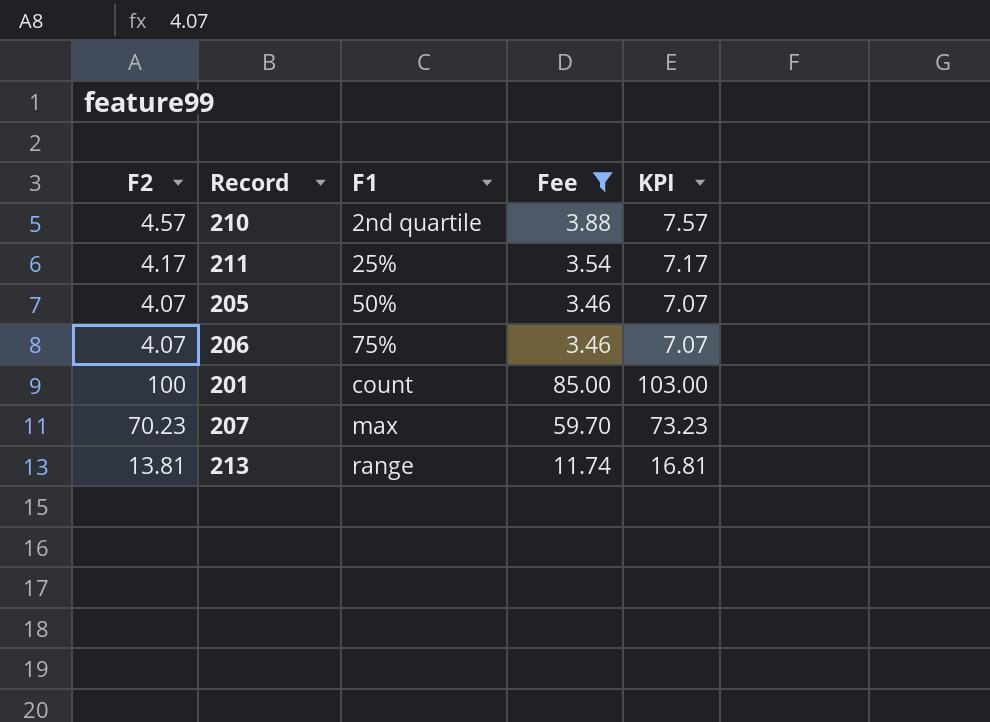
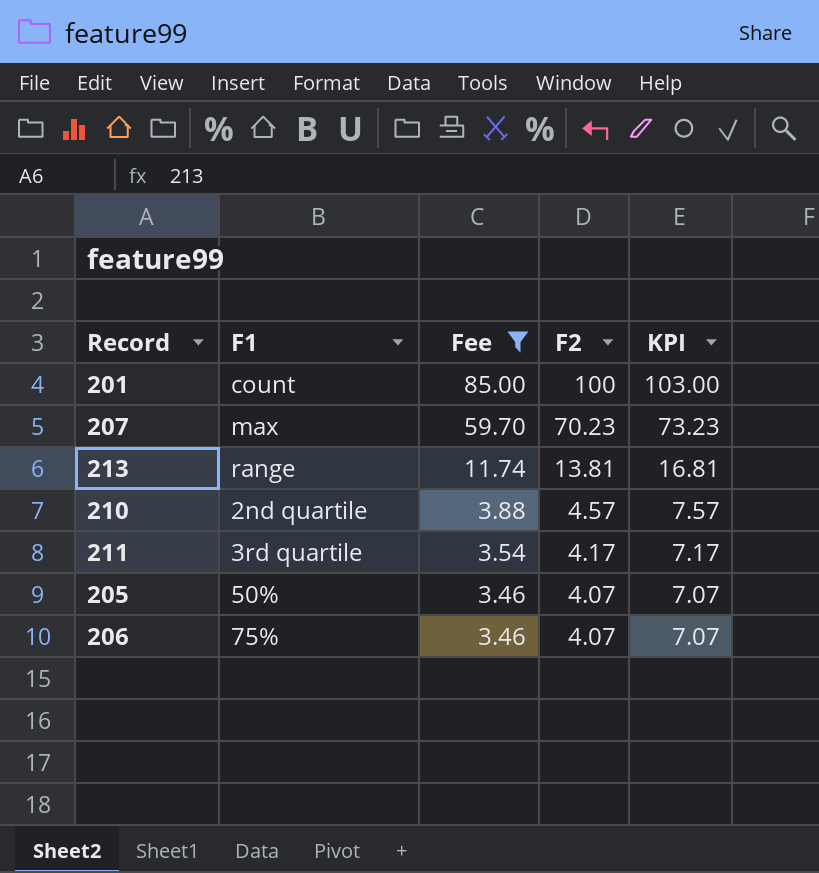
row order: F1 ascending -> Fee descending
column F2 | position: 1 -> 4
211 | F1: 25% -> 3rd quartile

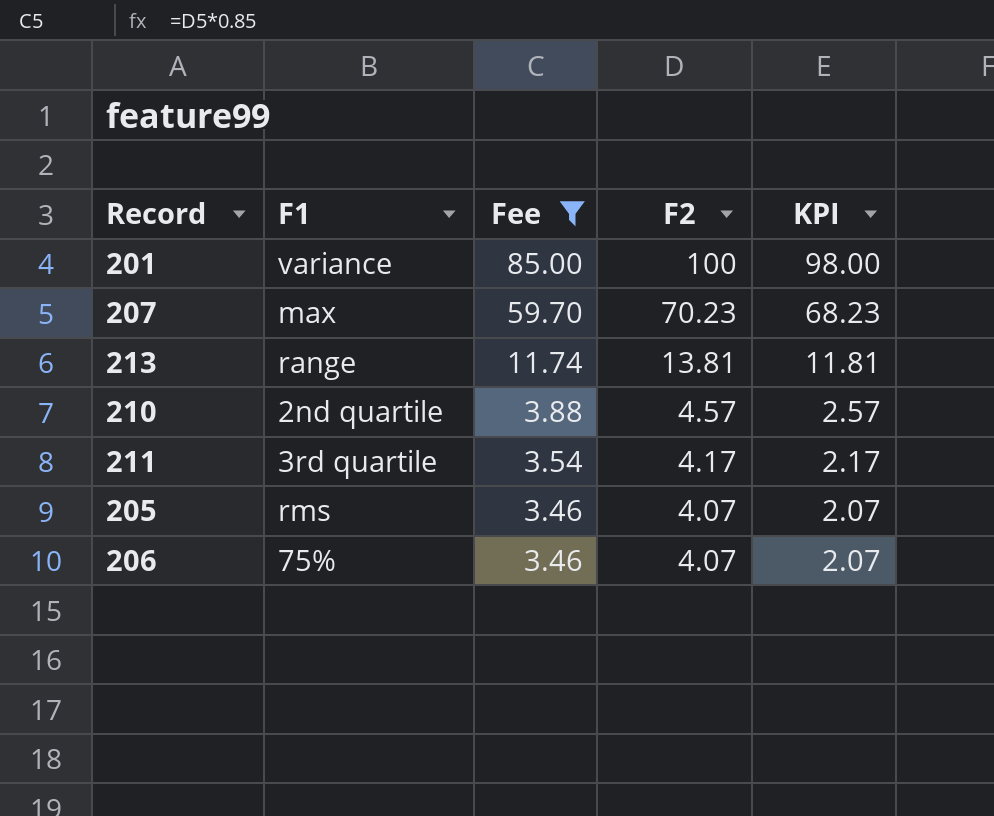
column KPI | formula: [F2] + 3 -> [F2] - 2
201 | F1: count -> variance
205 | F1: 50% -> rms

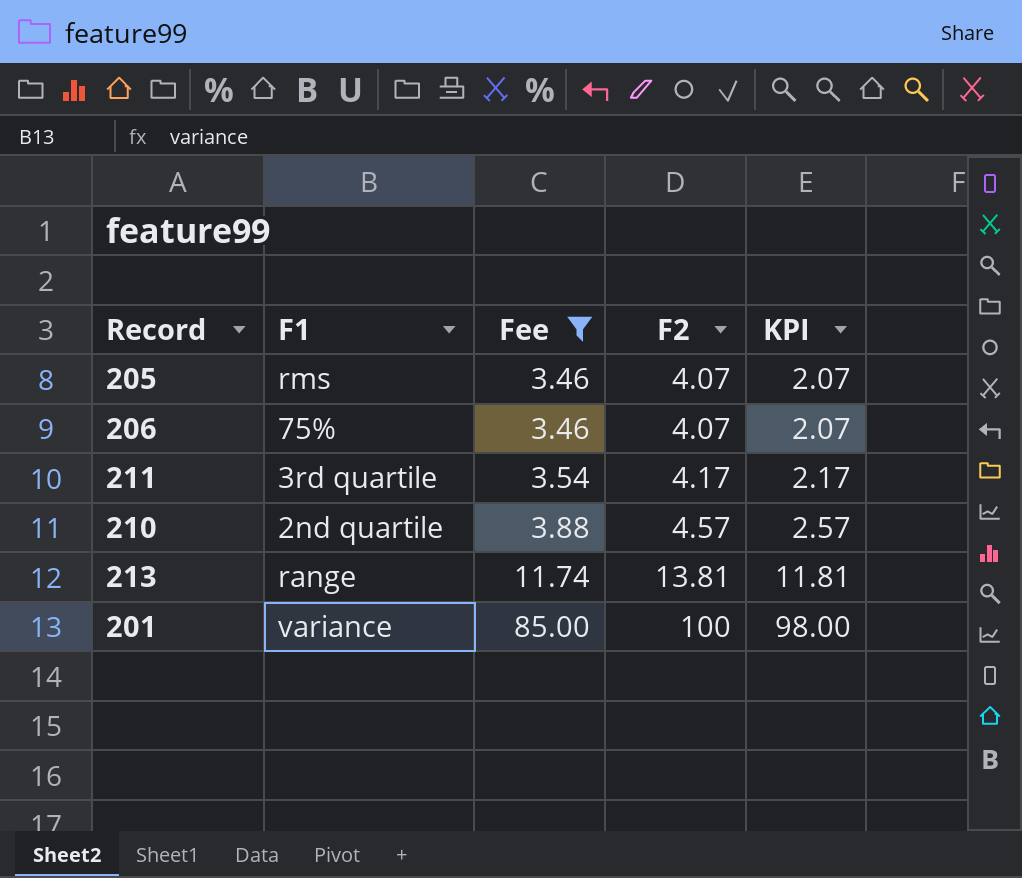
row order: Fee descending -> Fee ascending
row 207: max | 59.70 | 70.23 | 68.23 -> none

